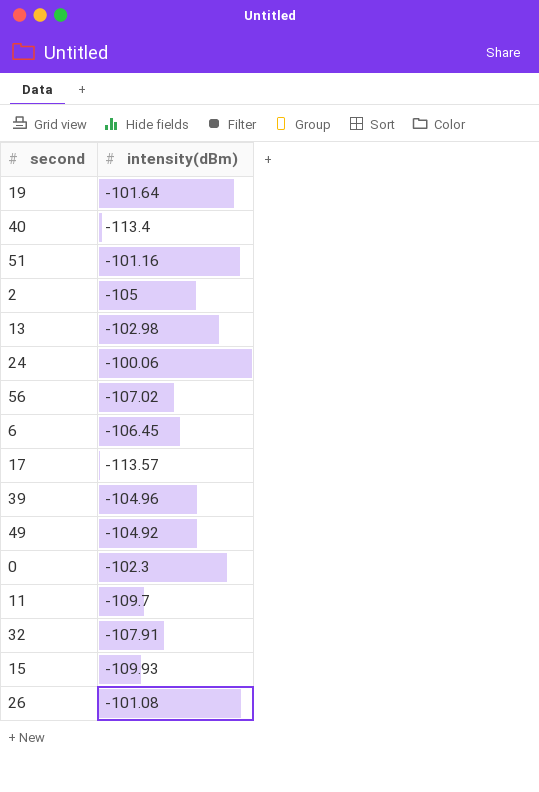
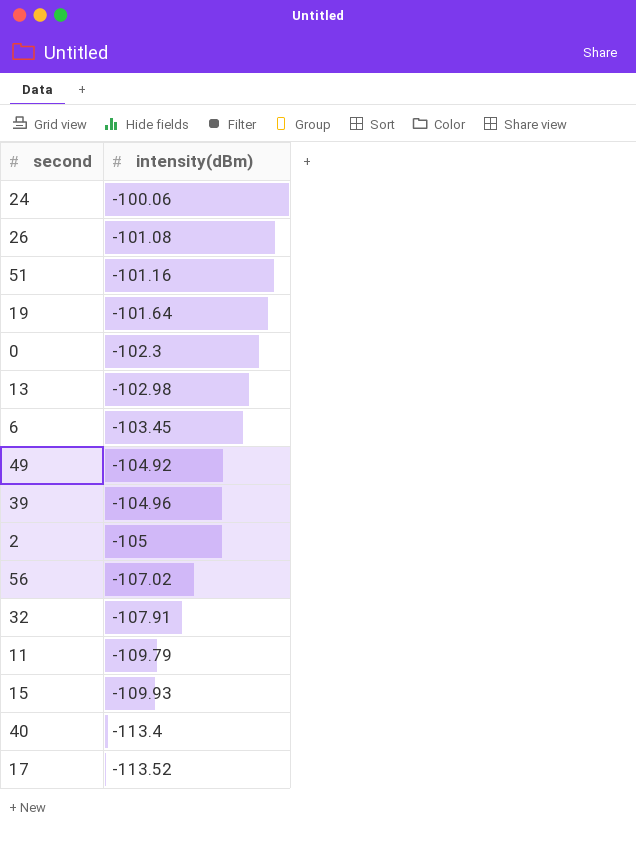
row order: none -> intensity(dBm) descending
6 | intensity(dBm): -106.45 -> -103.45
11 | intensity(dBm): -109.7 -> -109.79
17 | intensity(dBm): -113.57 -> -113.52

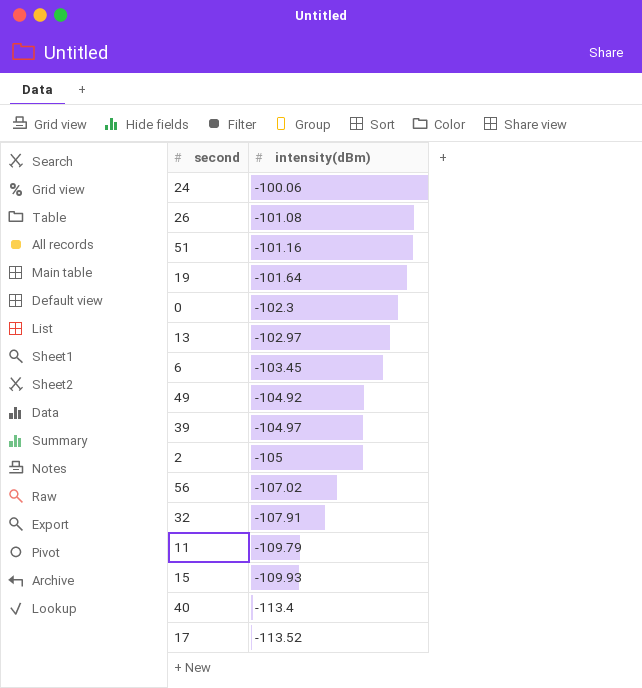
13 | intensity(dBm): -102.98 -> -102.97
39 | intensity(dBm): -104.96 -> -104.97

